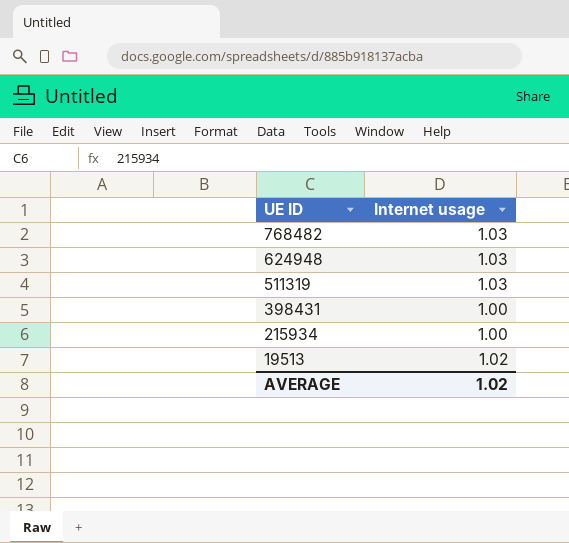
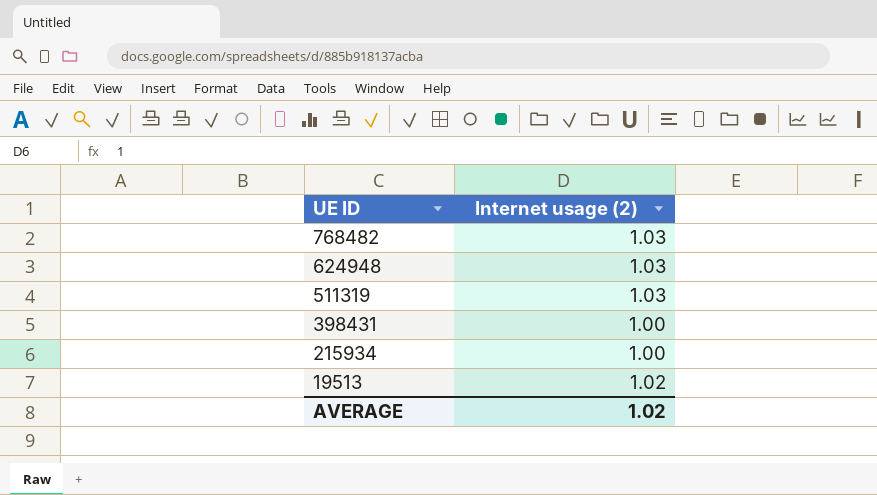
column name: Internet usage -> Internet usage (2)

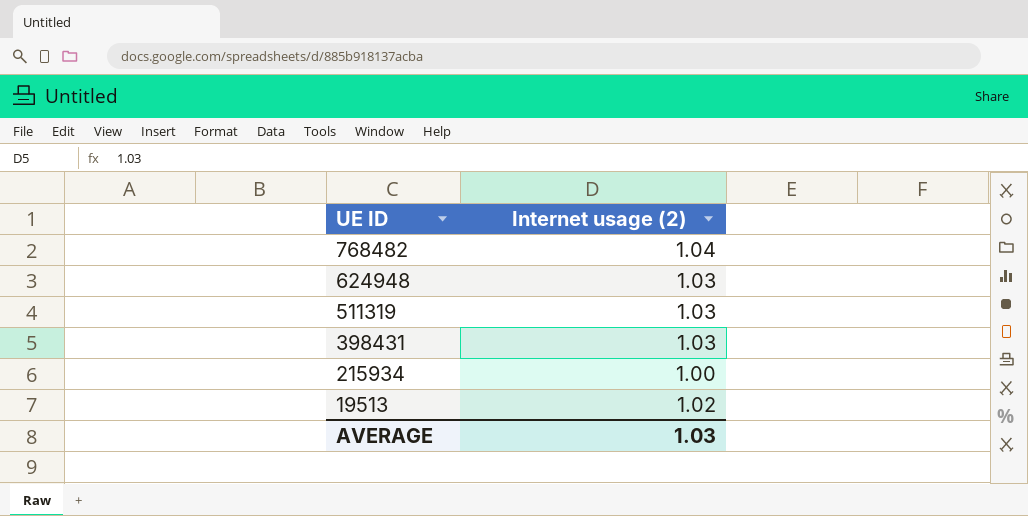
768482 | Internet usage (2): 1.03 -> 1.04
398431 | Internet usage (2): 1.00 -> 1.03
AVERAGE | Internet usage (2): 1.02 -> 1.03

